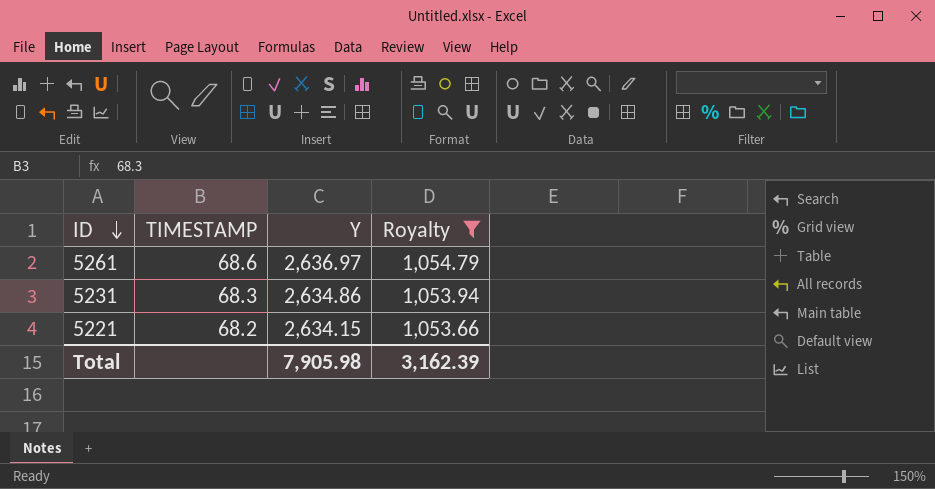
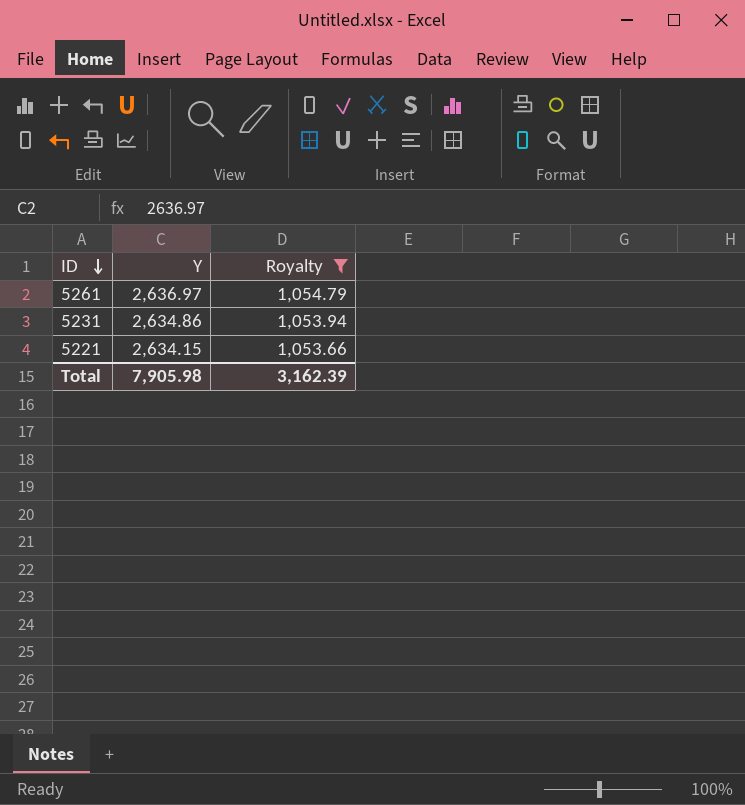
column TIMESTAMP | position: 2 -> none

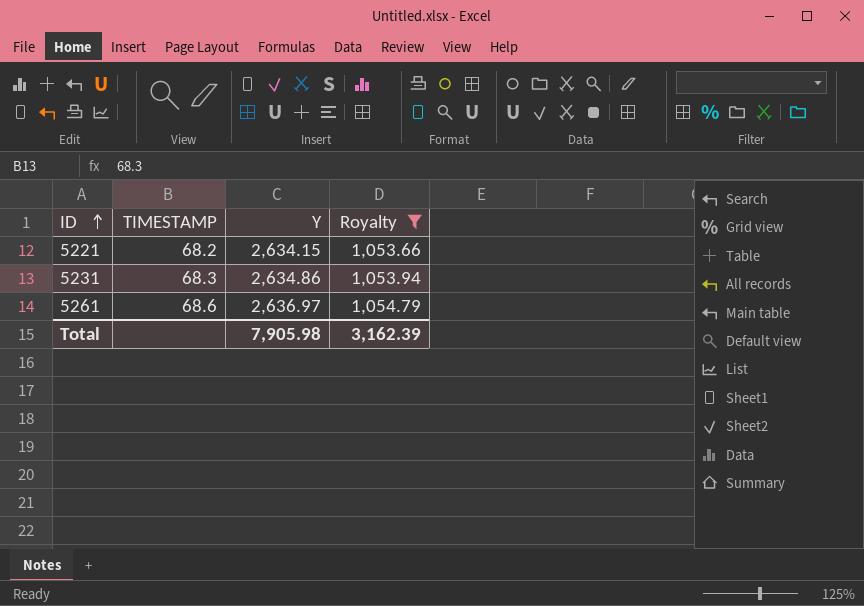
row order: ID descending -> ID ascending
column TIMESTAMP | position: none -> 2

